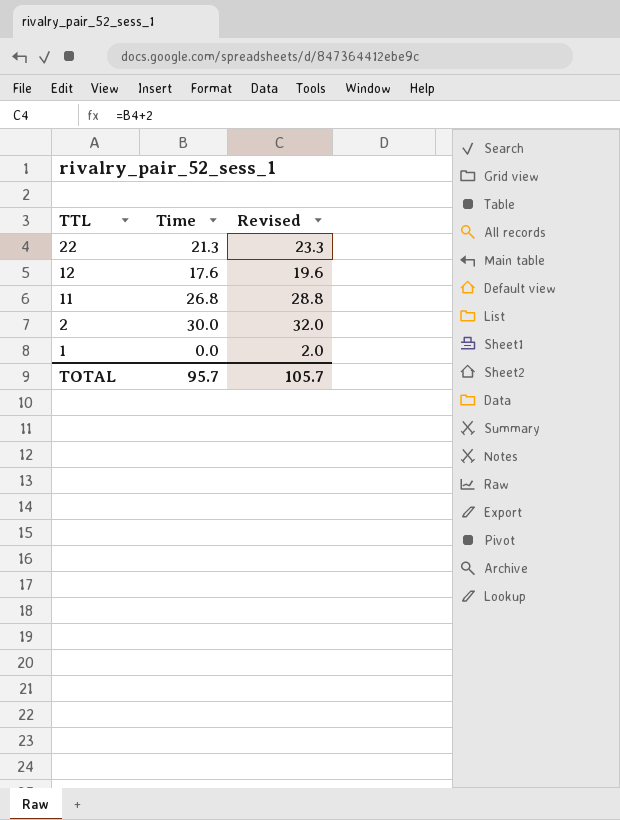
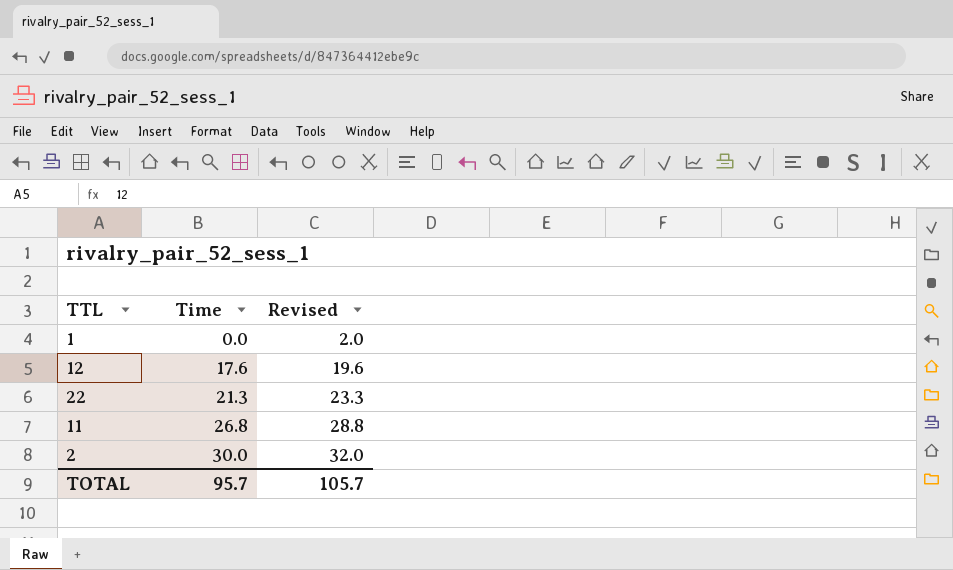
row order: TTL descending -> Time ascending

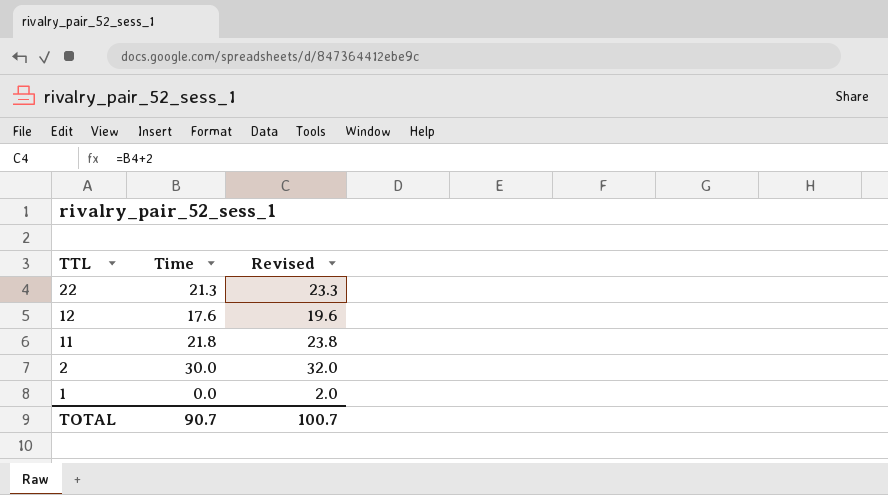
row order: Time ascending -> TTL descending
11 | Time: 26.8 -> 21.8
11 | Revised: 28.8 -> 23.8
TOTAL | Time: 95.7 -> 90.7
TOTAL | Revised: 105.7 -> 100.7

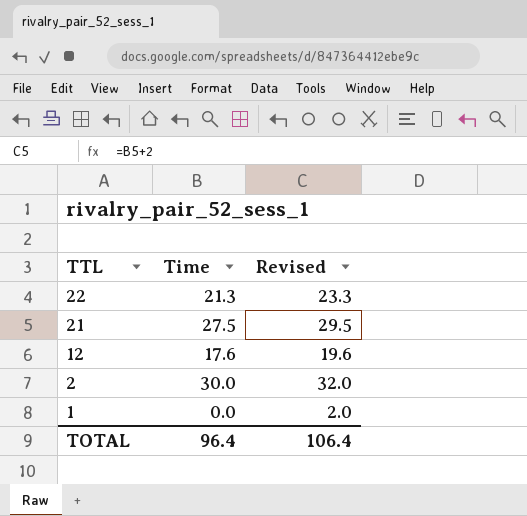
row 11: 21.8 | 23.8 -> none
row 21: none -> 27.5 | 29.5
TOTAL | Time: 90.7 -> 96.4
TOTAL | Revised: 100.7 -> 106.4

